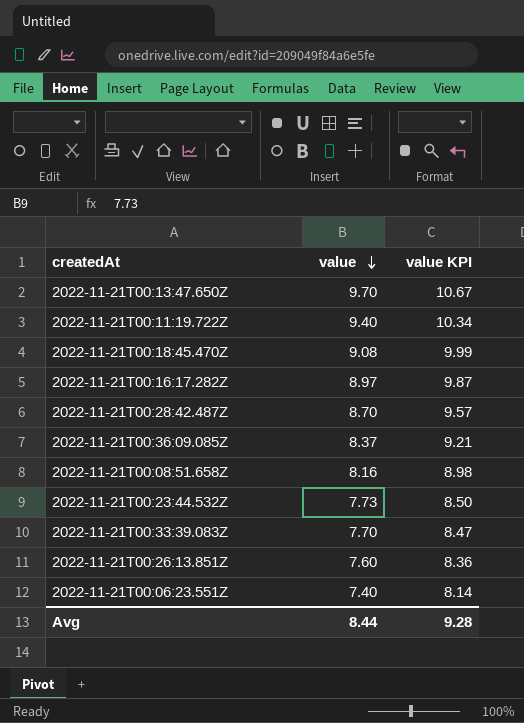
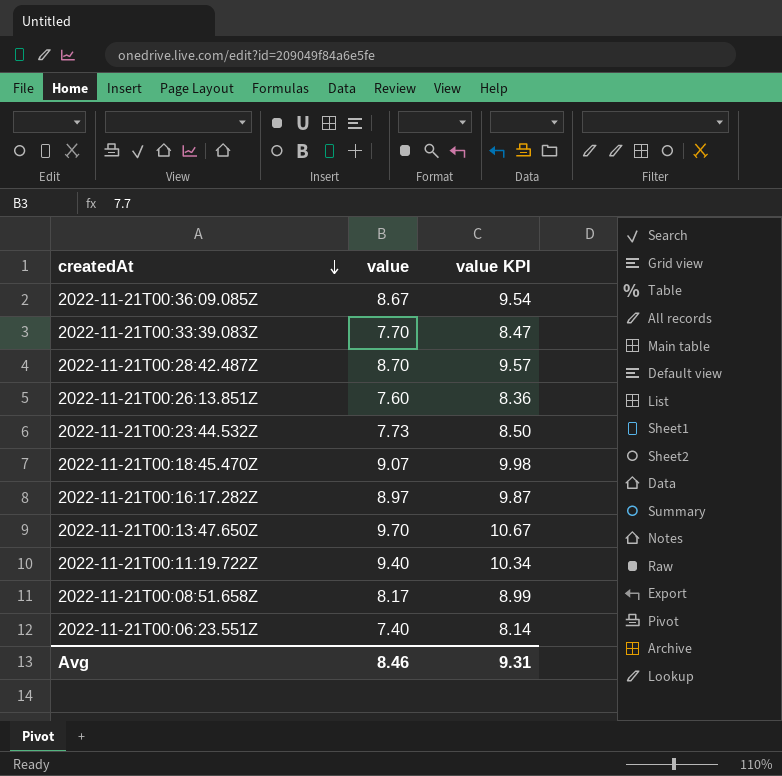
row order: value descending -> createdAt descending
2022-11-21T00:36:09.085Z | value: 8.37 -> 8.67
2022-11-21T00:36:09.085Z | value KPI: 9.21 -> 9.54
2022-11-21T00:18:45.470Z | value: 9.08 -> 9.07
2022-11-21T00:18:45.470Z | value KPI: 9.99 -> 9.98
2022-11-21T00:08:51.658Z | value: 8.16 -> 8.17
2022-11-21T00:08:51.658Z | value KPI: 8.98 -> 8.99
Avg | value: 8.44 -> 8.46
Avg | value KPI: 9.28 -> 9.31

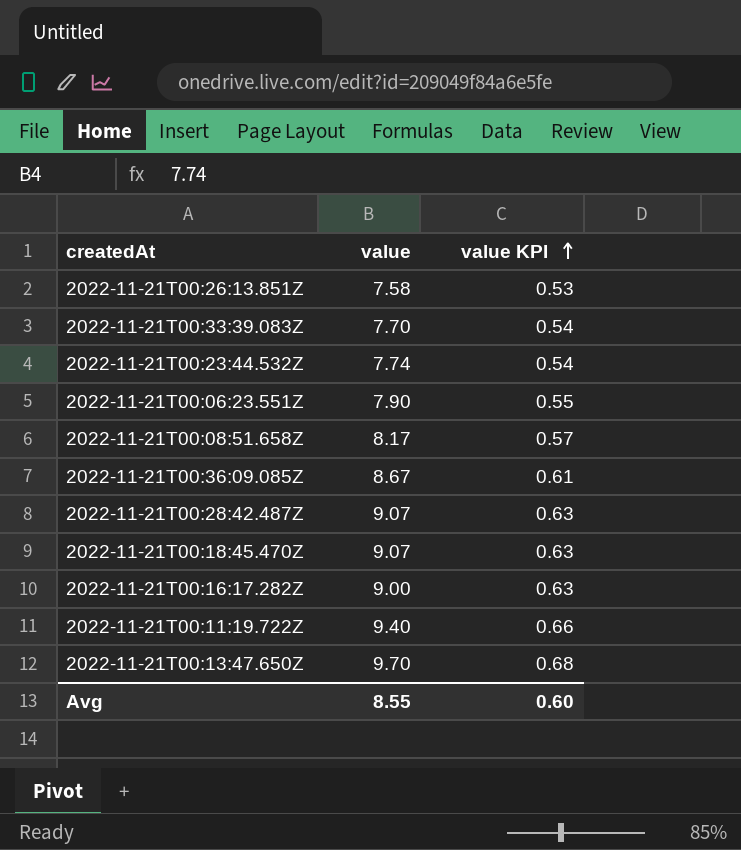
row order: createdAt descending -> value KPI ascending
column value KPI | formula: [value] * 1.1 -> [value] * 0.07
2022-11-21T00:26:13.851Z | value: 7.60 -> 7.58
2022-11-21T00:23:44.532Z | value: 7.73 -> 7.74
2022-11-21T00:06:23.551Z | value: 7.40 -> 7.90
2022-11-21T00:28:42.487Z | value: 8.70 -> 9.07
2022-11-21T00:16:17.282Z | value: 8.97 -> 9.00
Avg | value: 8.46 -> 8.55
Avg | value KPI: 9.31 -> 0.60

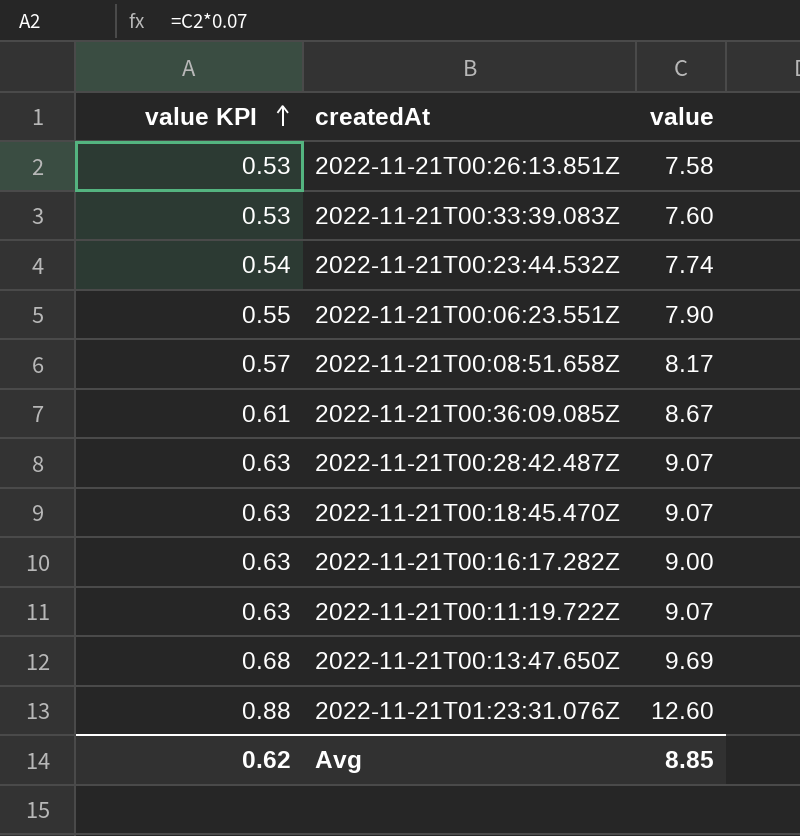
column value KPI | position: 3 -> 1
2022-11-21T00:33:39.083Z | value KPI: 0.54 -> 0.53
2022-11-21T00:33:39.083Z | value: 7.70 -> 7.60
2022-11-21T00:11:19.722Z | value KPI: 0.66 -> 0.63
2022-11-21T00:11:19.722Z | value: 9.40 -> 9.07
2022-11-21T00:13:47.650Z | value: 9.70 -> 9.69
row 2022-11-21T01:23:31.076Z: none -> 0.88 | 12.60
Avg | value KPI: 0.60 -> 0.62
Avg | value: 8.55 -> 8.85

